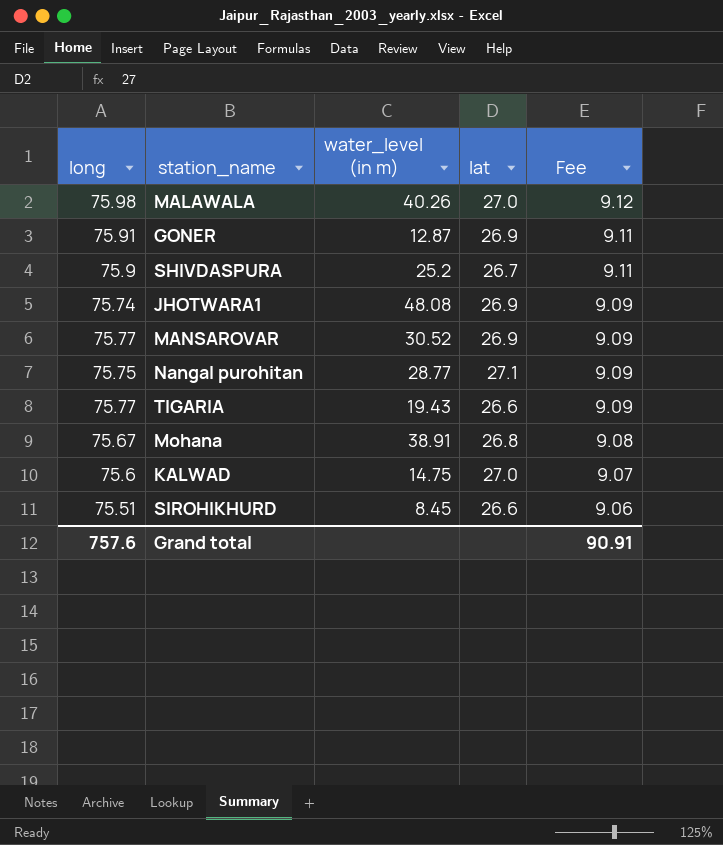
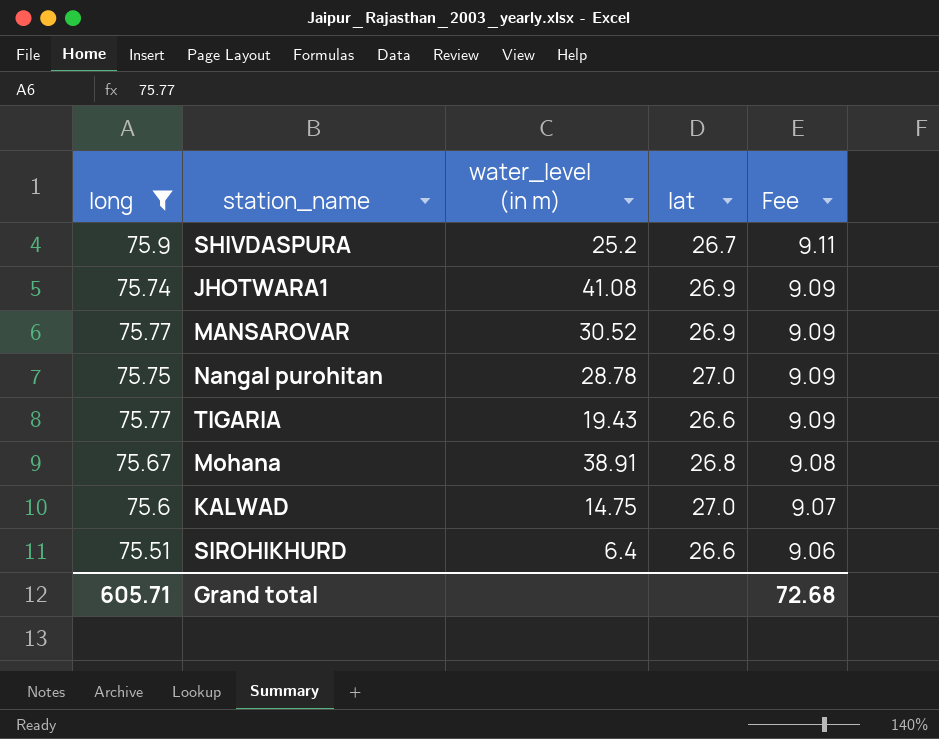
filter: none -> long <= 75.9
JHOTWARA1 | water_level (in m): 48.08 -> 41.08
Nangal purohitan | water_level (in m): 28.77 -> 28.78
Nangal purohitan | lat: 27.1 -> 27.0
SIROHIKHURD | water_level (in m): 8.45 -> 6.4
Grand total | long: 757.6 -> 605.71
Grand total | Fee: 90.91 -> 72.68

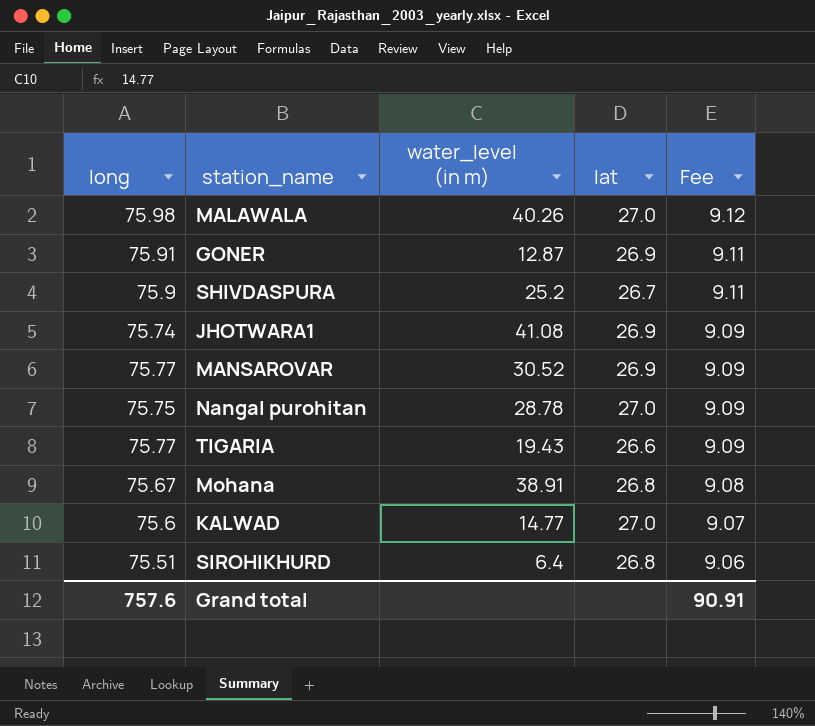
filter: long <= 75.9 -> none
KALWAD | water_level (in m): 14.75 -> 14.77
SIROHIKHURD | lat: 26.6 -> 26.8
Grand total | long: 605.71 -> 757.6
Grand total | Fee: 72.68 -> 90.91

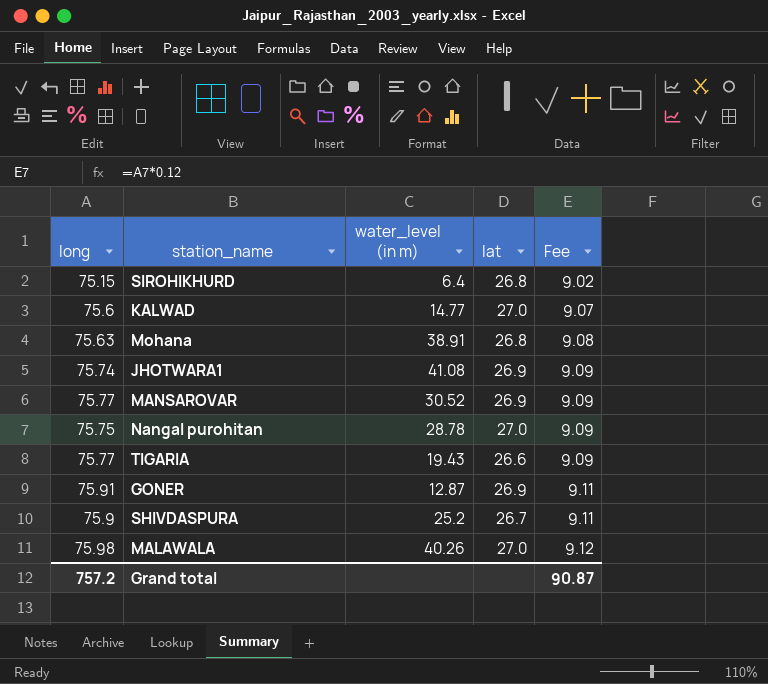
row order: Fee descending -> Fee ascending
SIROHIKHURD | long: 75.51 -> 75.15
SIROHIKHURD | Fee: 9.06 -> 9.02
Mohana | long: 75.67 -> 75.63
Grand total | long: 757.6 -> 757.2
Grand total | Fee: 90.91 -> 90.87

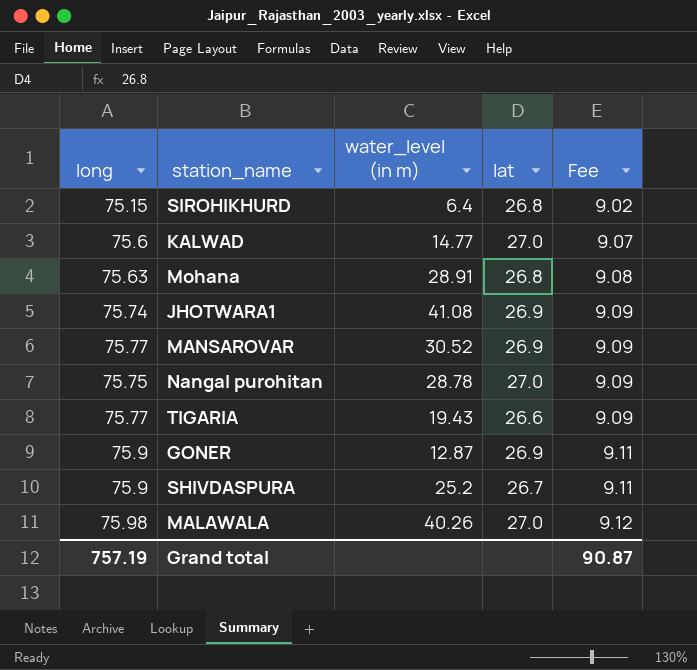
Mohana | water_level (in m): 38.91 -> 28.91
GONER | long: 75.91 -> 75.9
Grand total | long: 757.2 -> 757.19

